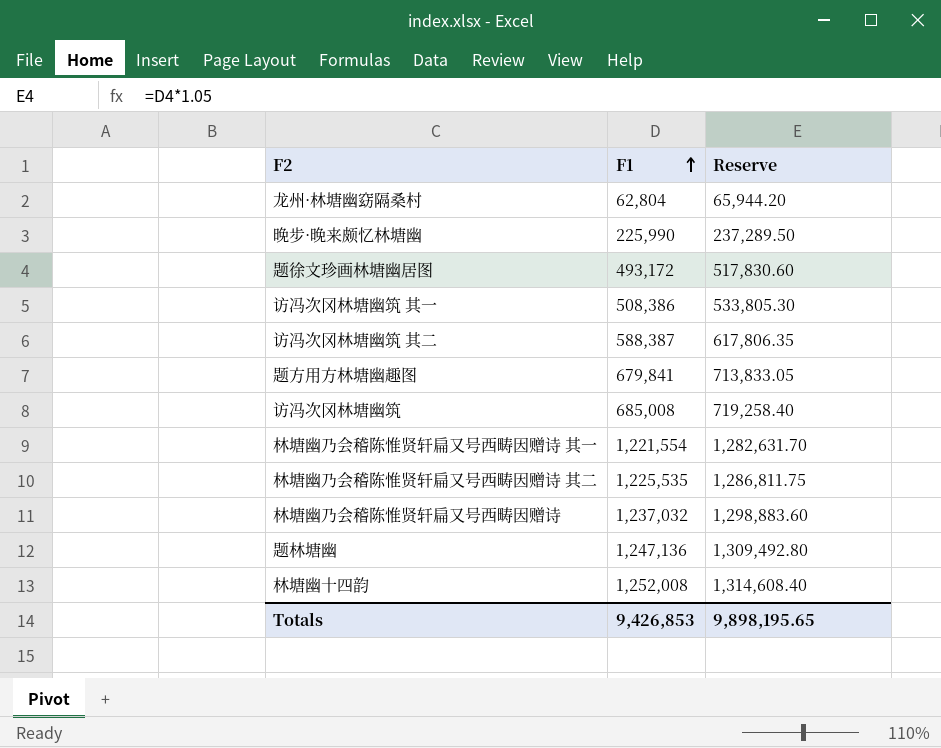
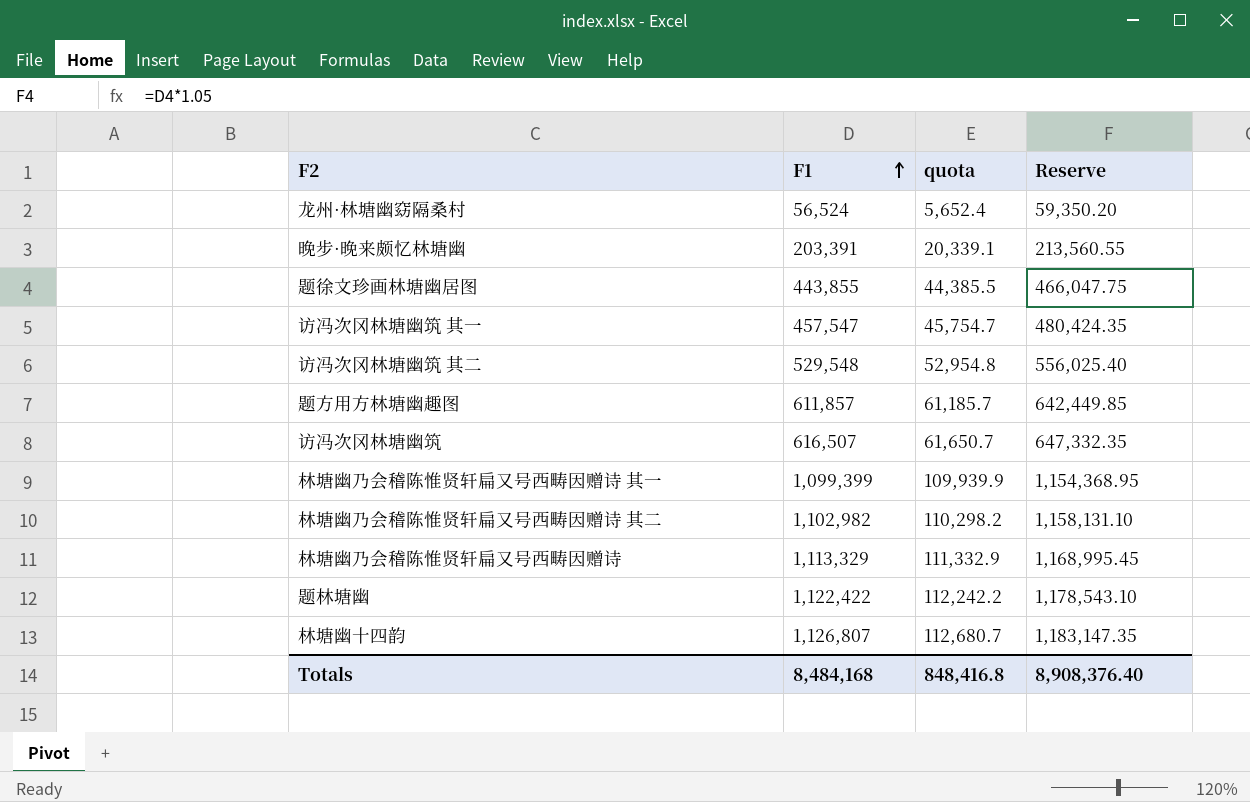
column quota | formula: none -> [F1] * 0.1
龙州·林塘幽窈隔桑村 | F1: 62,804 -> 56,524
龙州·林塘幽窈隔桑村 | Reserve: 65,944.20 -> 59,350.20
晚步·晚来颇忆林塘幽 | F1: 225,990 -> 203,391
晚步·晚来颇忆林塘幽 | Reserve: 237,289.50 -> 213,560.55
题徐文珍画林塘幽居图 | F1: 493,172 -> 443,855
题徐文珍画林塘幽居图 | Reserve: 517,830.60 -> 466,047.75
访冯次冈林塘幽筑 其一 | F1: 508,386 -> 457,547
访冯次冈林塘幽筑 其一 | Reserve: 533,805.30 -> 480,424.35
访冯次冈林塘幽筑 其二 | F1: 588,387 -> 529,548
访冯次冈林塘幽筑 其二 | Reserve: 617,806.35 -> 556,025.40
题方用方林塘幽趣图 | F1: 679,841 -> 611,857
题方用方林塘幽趣图 | Reserve: 713,833.05 -> 642,449.85
访冯次冈林塘幽筑 | F1: 685,008 -> 616,507
访冯次冈林塘幽筑 | Reserve: 719,258.40 -> 647,332.35
林塘幽乃会稽陈惟贤轩扁又号西畴因赠诗 其一 | F1: 1,221,554 -> 1,099,399
林塘幽乃会稽陈惟贤轩扁又号西畴因赠诗 其一 | Reserve: 1,282,631.70 -> 1,154,368.95
林塘幽乃会稽陈惟贤轩扁又号西畴因赠诗 其二 | F1: 1,225,535 -> 1,102,982
林塘幽乃会稽陈惟贤轩扁又号西畴因赠诗 其二 | Reserve: 1,286,811.75 -> 1,158,131.10
林塘幽乃会稽陈惟贤轩扁又号西畴因赠诗 | F1: 1,237,032 -> 1,113,329
林塘幽乃会稽陈惟贤轩扁又号西畴因赠诗 | Reserve: 1,298,883.60 -> 1,168,995.45
题林塘幽 | F1: 1,247,136 -> 1,122,422
题林塘幽 | Reserve: 1,309,492.80 -> 1,178,543.10
林塘幽十四韵 | F1: 1,252,008 -> 1,126,807
林塘幽十四韵 | Reserve: 1,314,608.40 -> 1,183,147.35
Totals | F1: 9,426,853 -> 8,484,168
Totals | Reserve: 9,898,195.65 -> 8,908,376.40

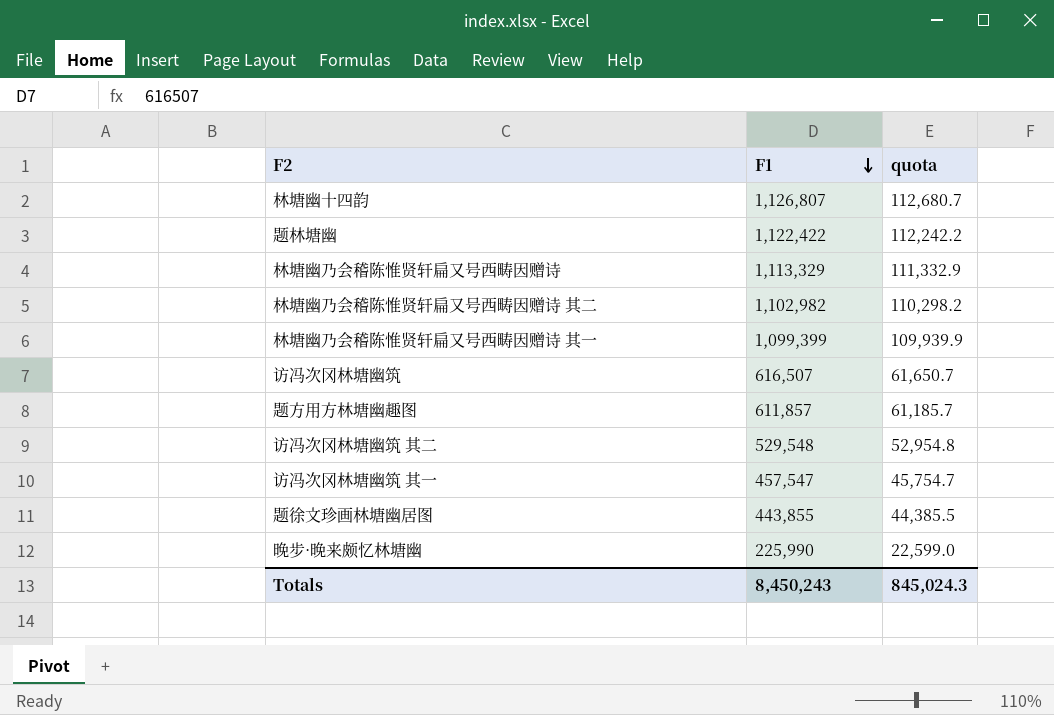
row order: F1 ascending -> F1 descending
column Reserve | formula: [F1] * 1.05 -> none
row 龙州·林塘幽窈隔桑村: 56,524 | 5,652.4 | 59,350.20 -> none
晚步·晚来颇忆林塘幽 | F1: 203,391 -> 225,990
晚步·晚来颇忆林塘幽 | quota: 20,339.1 -> 22,599.0
Totals | F1: 8,484,168 -> 8,450,243
Totals | quota: 848,416.8 -> 845,024.3

